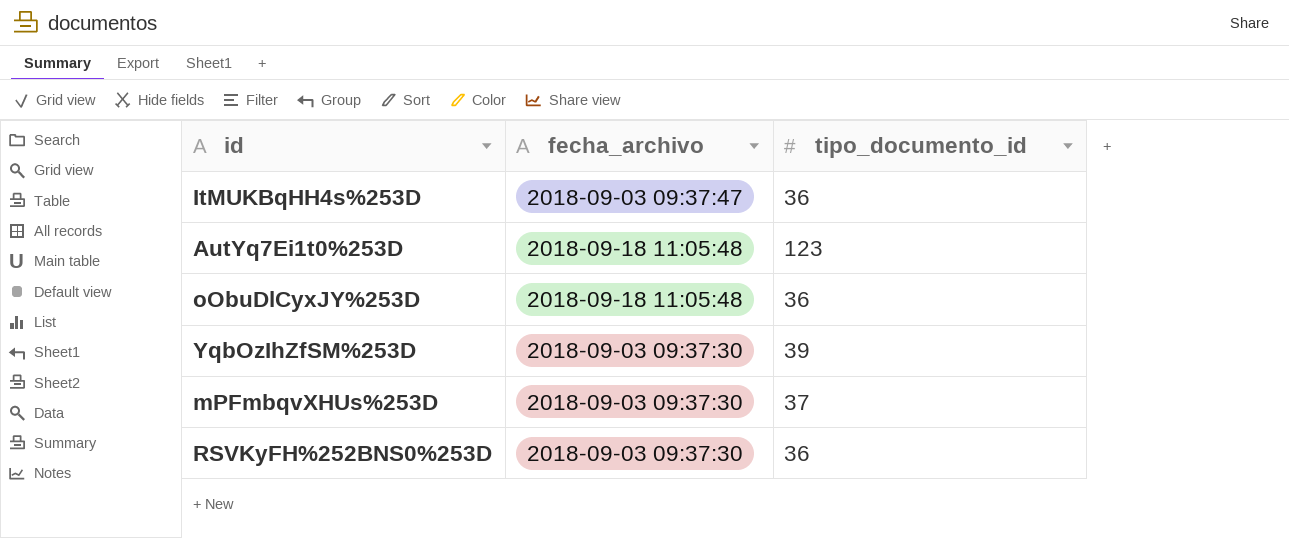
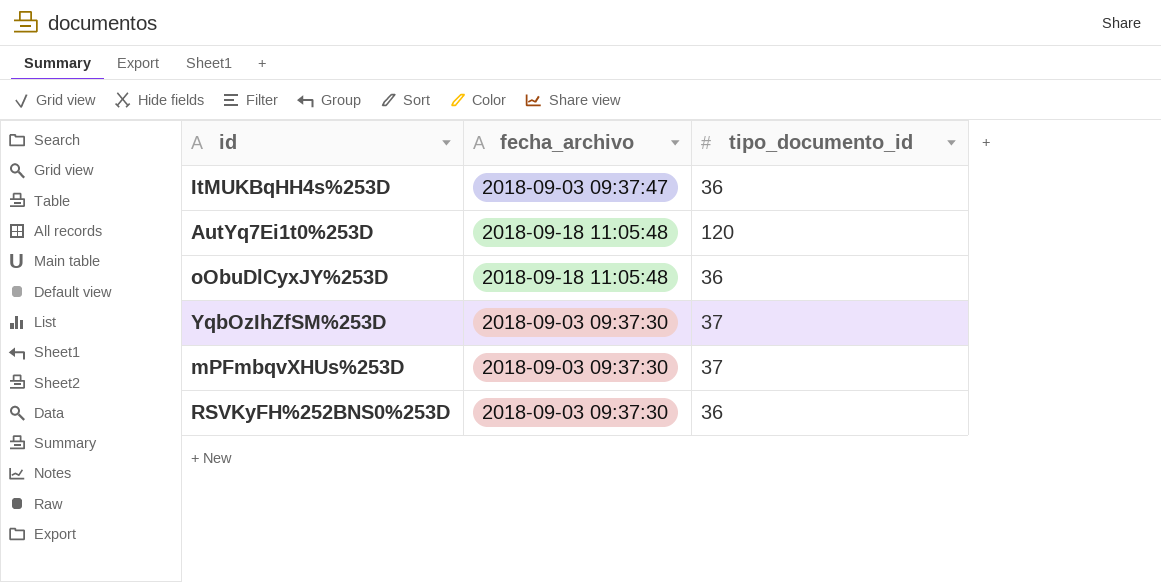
AutYq7Ei1t0%253D | tipo_documento_id: 123 -> 120
YqbOzIhZfSM%253D | tipo_documento_id: 39 -> 37

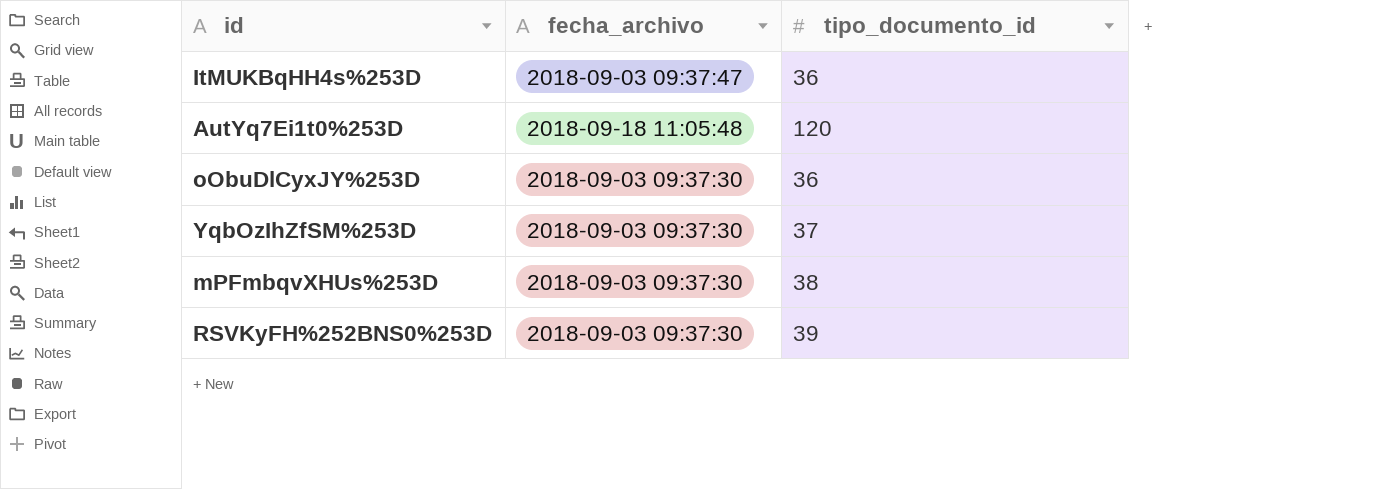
oObuDlCyxJY%253D | fecha_archivo: 2018-09-18 11:05:48 -> 2018-09-03 09:37:30
mPFmbqvXHUs%253D | tipo_documento_id: 37 -> 38
RSVKyFH%252BNS0%253D | tipo_documento_id: 36 -> 39

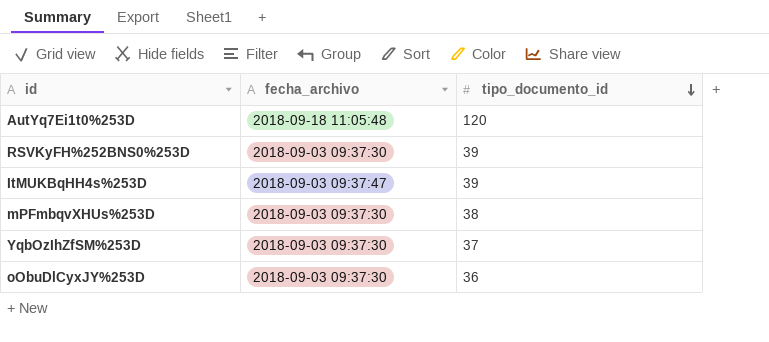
row order: none -> tipo_documento_id descending
ItMUKBqHH4s%253D | tipo_documento_id: 36 -> 39

